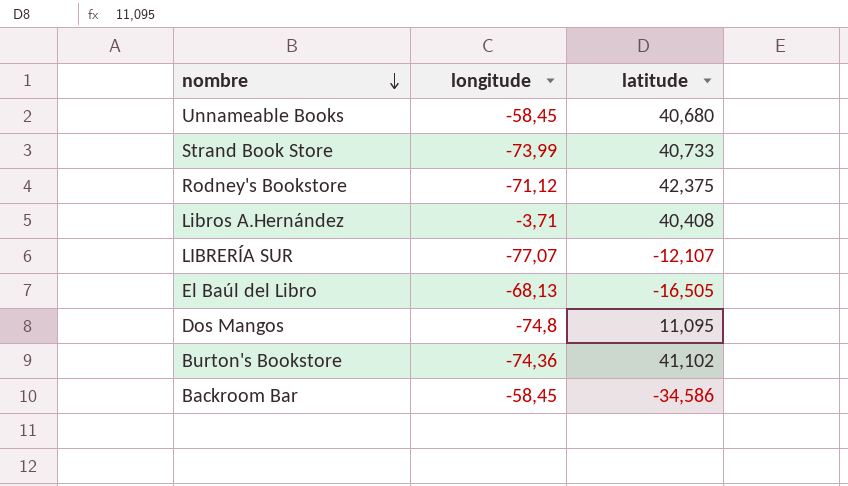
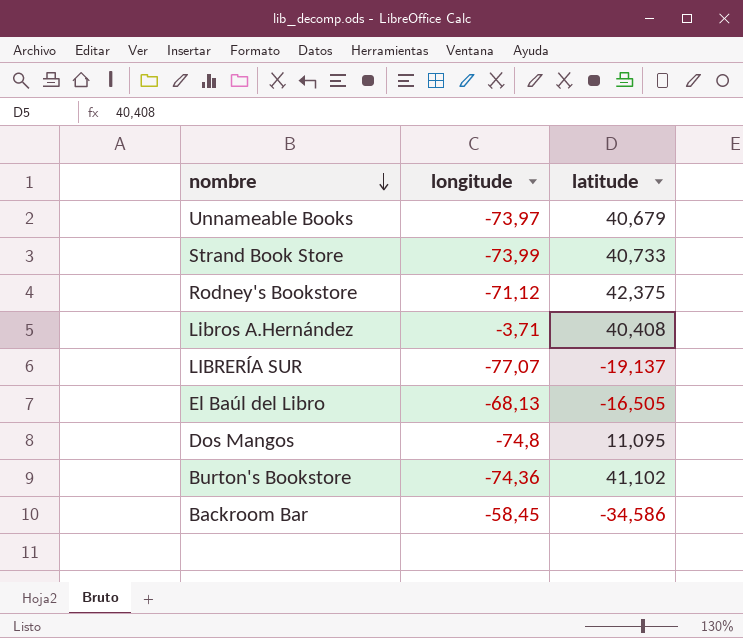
Unnameable Books | longitude: -58,45 -> -73,97
Unnameable Books | latitude: 40,680 -> 40,679
LIBRERÍA SUR | latitude: -12,107 -> -19,137

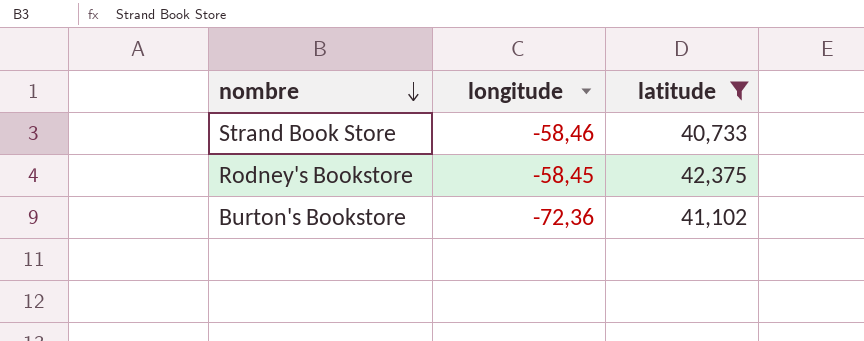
filter: none -> latitude >= 40,733
Strand Book Store | longitude: -73,99 -> -58,46
Rodney's Bookstore | longitude: -71,12 -> -58,45
Burton's Bookstore | longitude: -74,36 -> -72,36

